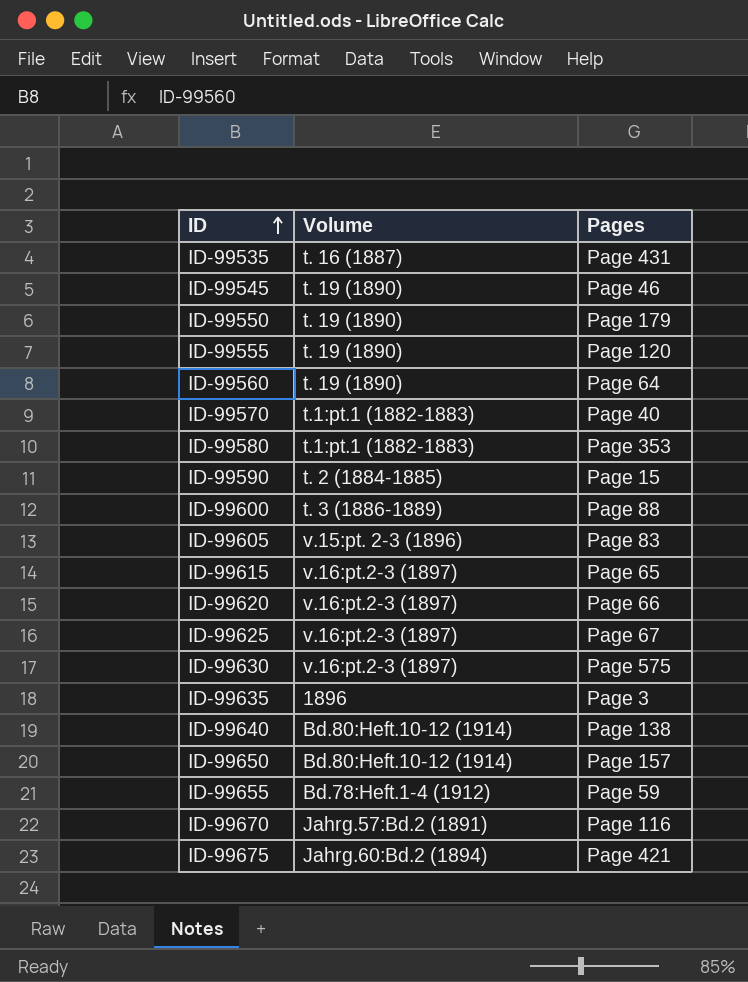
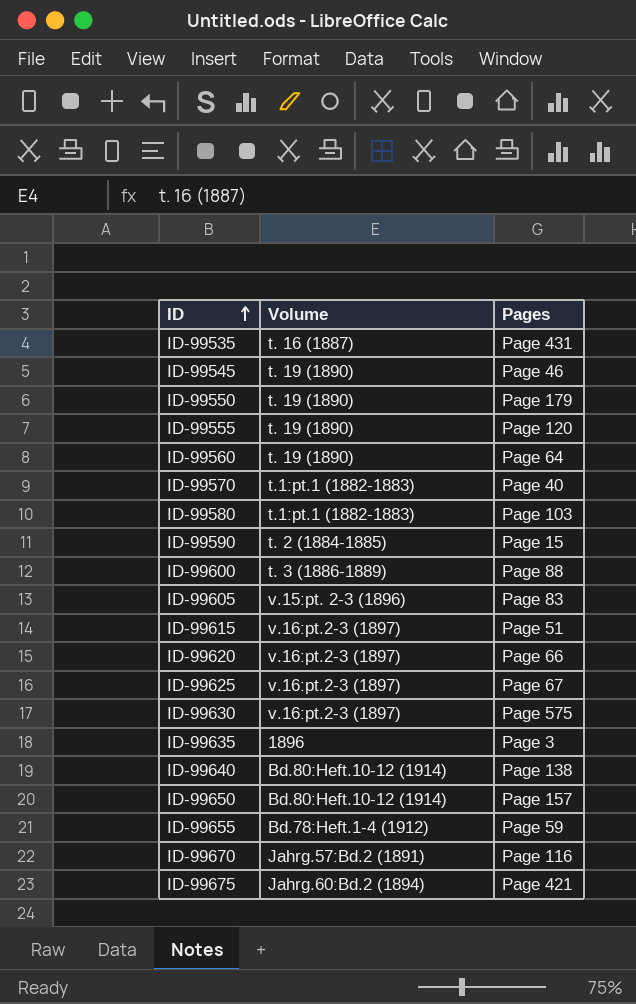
ID-99580 | Pages: Page 353 -> Page 103
ID-99615 | Pages: Page 65 -> Page 51

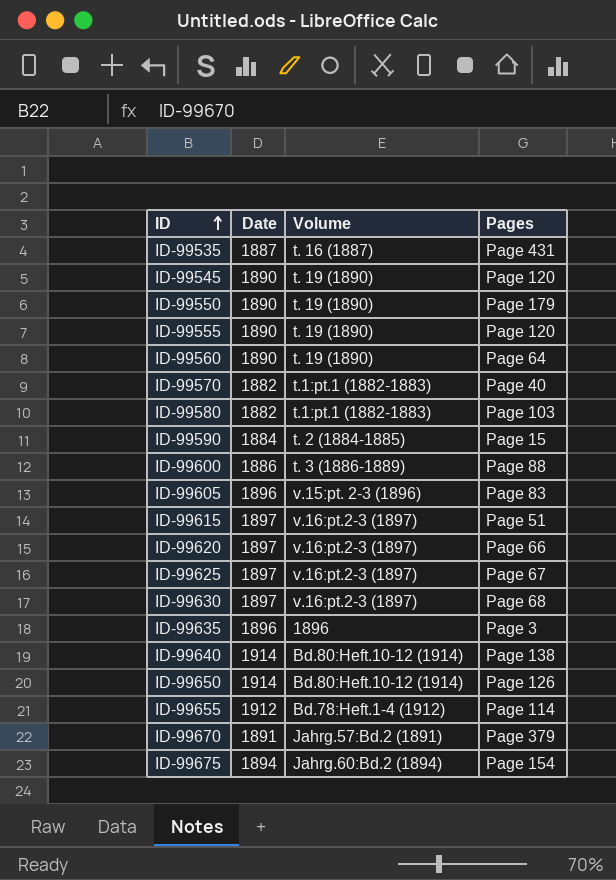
column Date | position: none -> 2
ID-99545 | Pages: Page 46 -> Page 120
ID-99630 | Pages: Page 575 -> Page 68
ID-99650 | Pages: Page 157 -> Page 126
ID-99655 | Pages: Page 59 -> Page 114
ID-99670 | Pages: Page 116 -> Page 379
ID-99675 | Pages: Page 421 -> Page 154

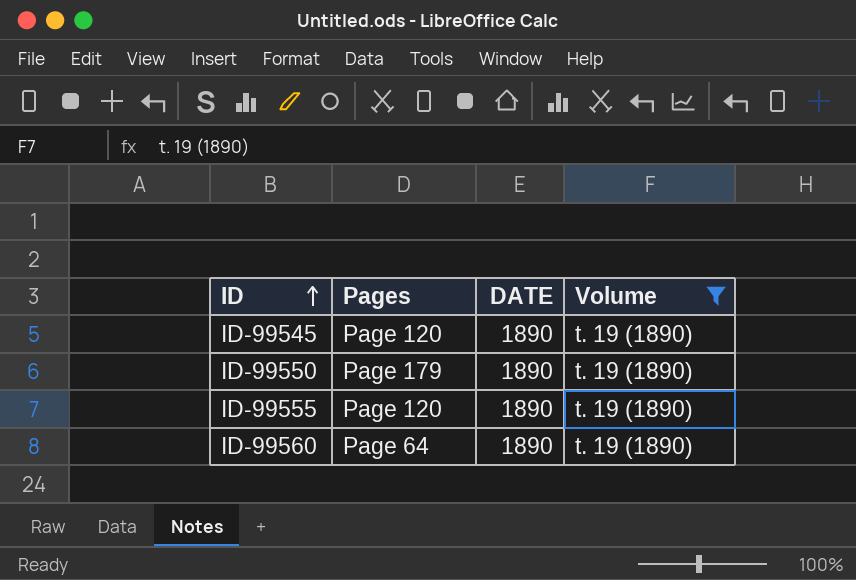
filter: none -> Volume = t. 19 (1890)
column Pages | position: 4 -> 2
column name: Date -> DATE

